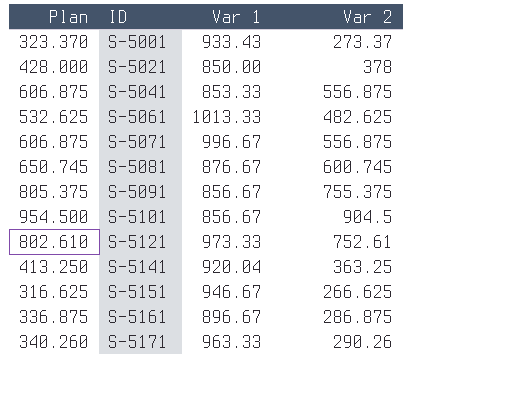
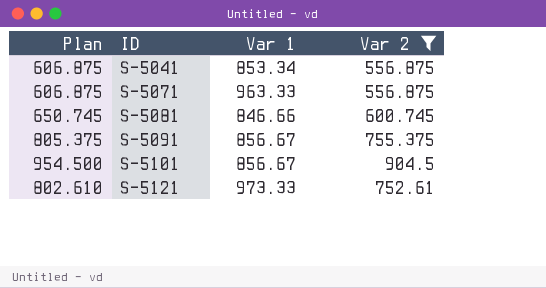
filter: none -> Var 2 >= 556.875
S-5041 | Var 1: 853.33 -> 853.34
S-5071 | Var 1: 996.67 -> 963.33
S-5081 | Var 1: 876.67 -> 846.66

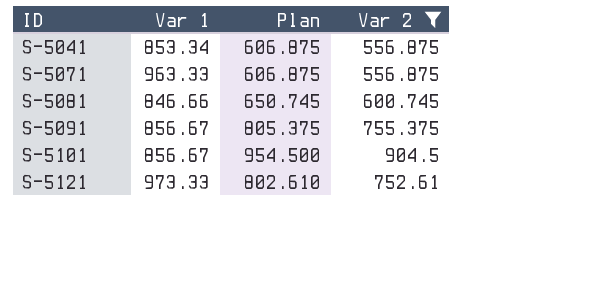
column Plan | position: 1 -> 3

